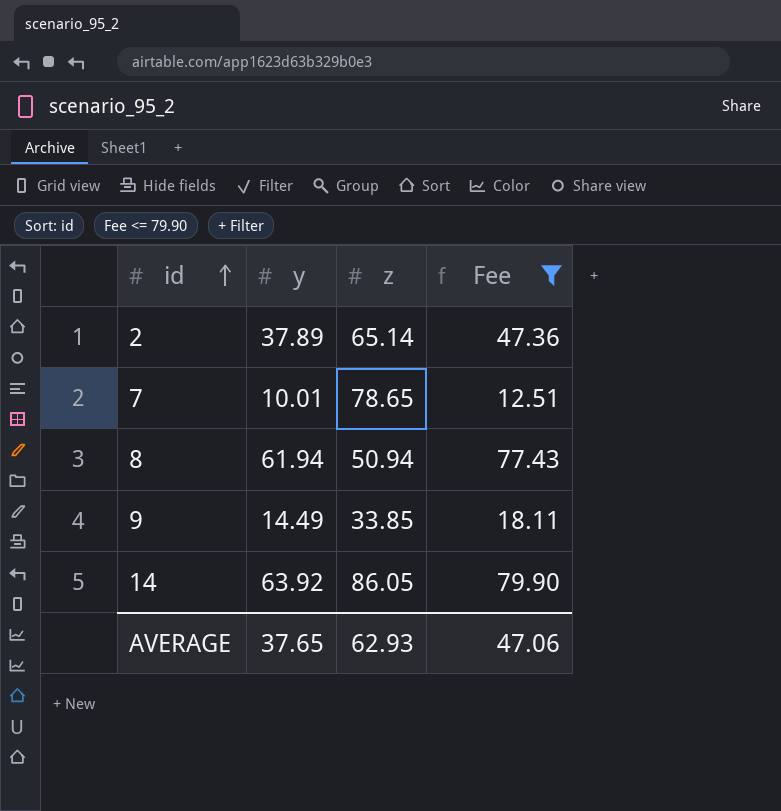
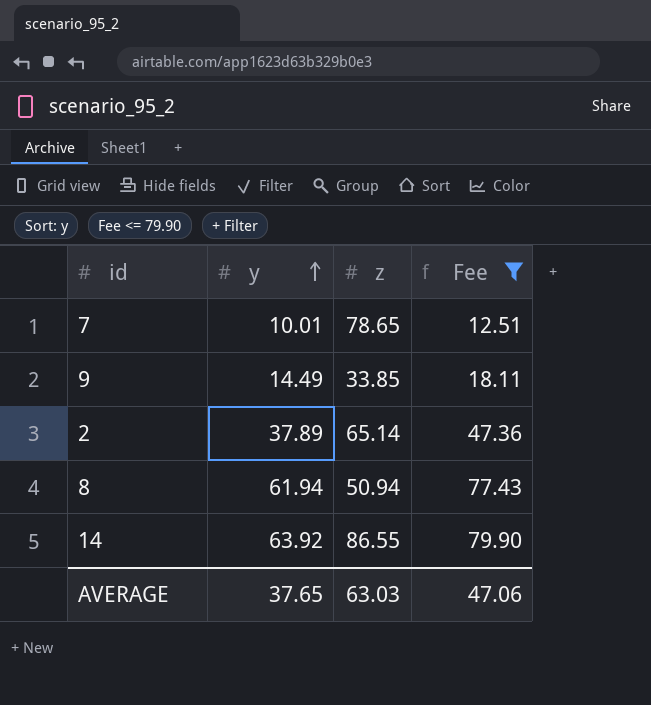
row order: id ascending -> y ascending
14 | z: 86.05 -> 86.55
AVERAGE | z: 62.93 -> 63.03

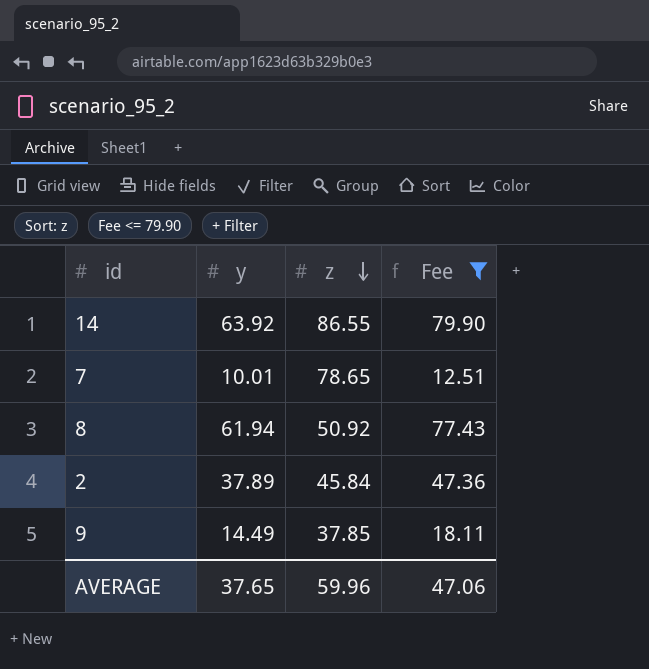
row order: y ascending -> z descending
8 | z: 50.94 -> 50.92
2 | z: 65.14 -> 45.84
9 | z: 33.85 -> 37.85
AVERAGE | z: 63.03 -> 59.96

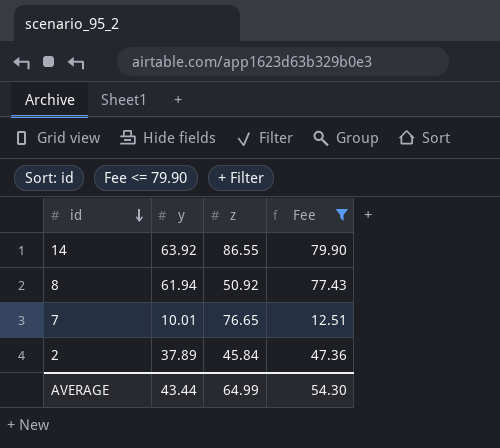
row order: z descending -> id descending
row 9: 14.49 | 37.85 | 18.11 -> none
7 | z: 78.65 -> 76.65
AVERAGE | y: 37.65 -> 43.44
AVERAGE | z: 59.96 -> 64.99
AVERAGE | Fee: 47.06 -> 54.30

